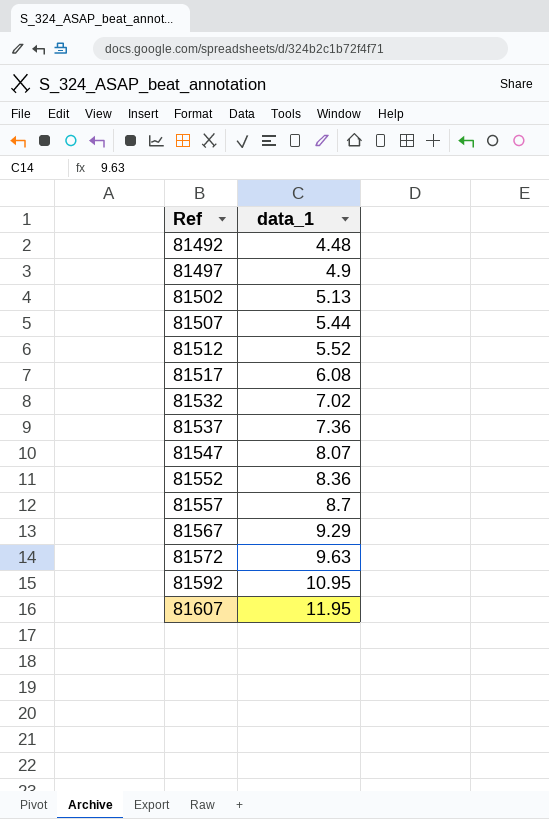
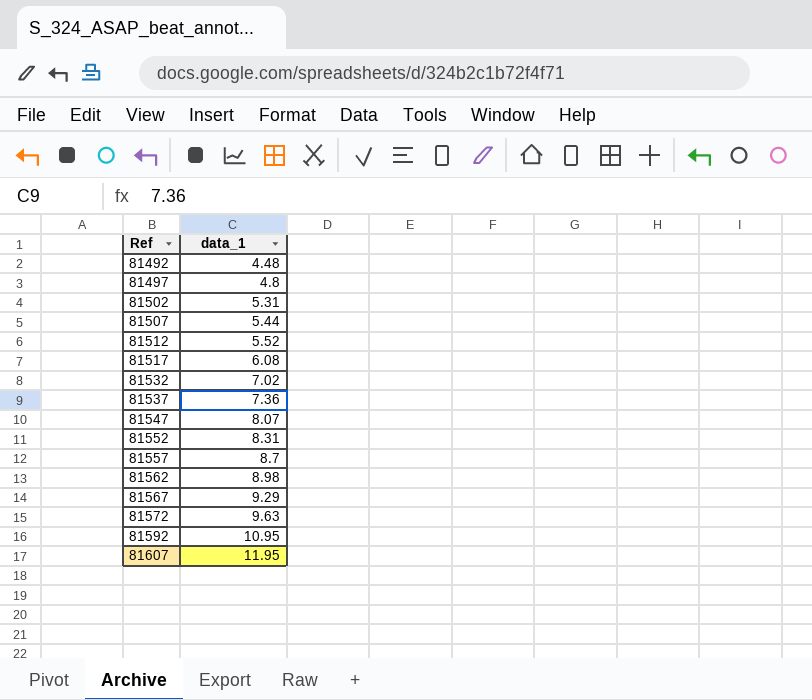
81497 | data_1: 4.9 -> 4.8
81502 | data_1: 5.13 -> 5.31
81552 | data_1: 8.36 -> 8.31
row 81562: none -> 8.98

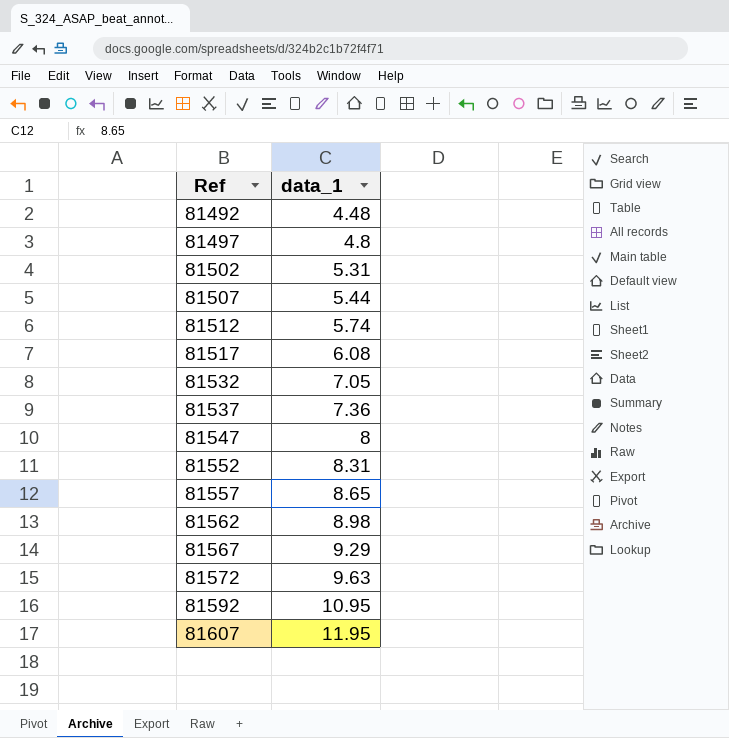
81512 | data_1: 5.52 -> 5.74
81532 | data_1: 7.02 -> 7.05
81547 | data_1: 8.07 -> 8
81557 | data_1: 8.7 -> 8.65

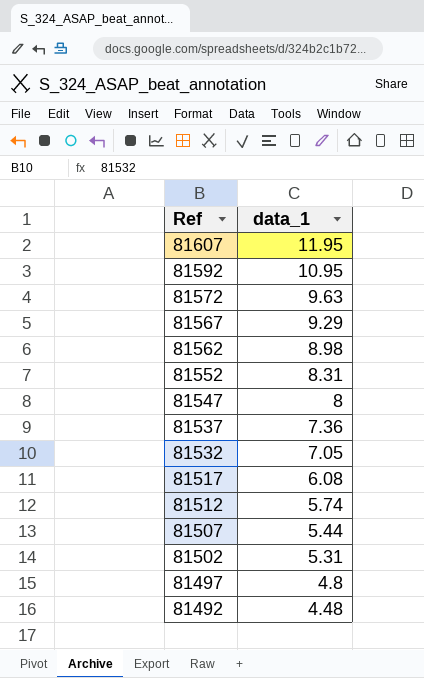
row order: Ref ascending -> Ref descending
row 81557: 8.65 -> none

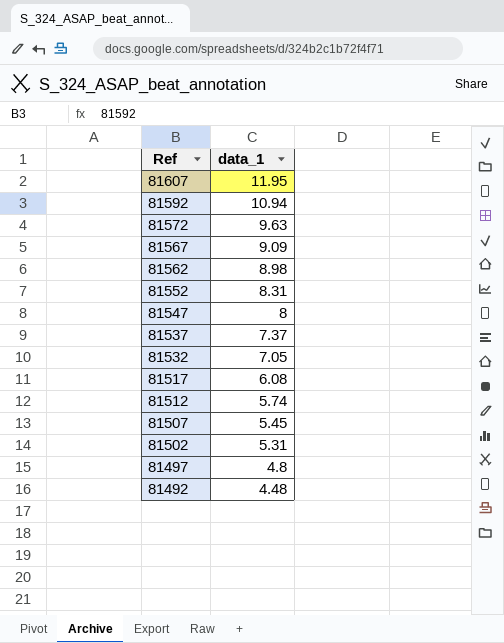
81592 | data_1: 10.95 -> 10.94
81567 | data_1: 9.29 -> 9.09
81537 | data_1: 7.36 -> 7.37
81507 | data_1: 5.44 -> 5.45

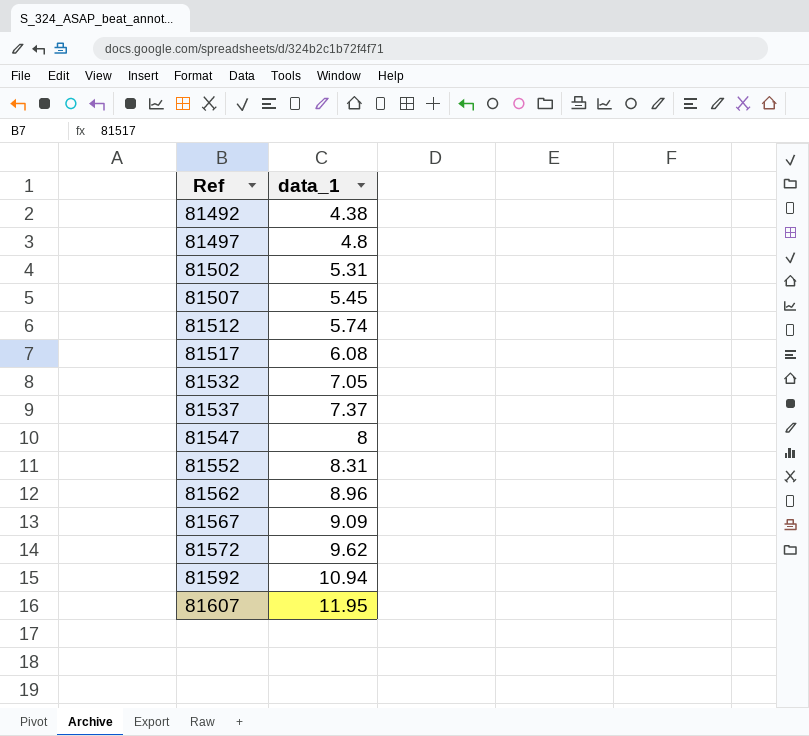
row order: Ref descending -> Ref ascending
81492 | data_1: 4.48 -> 4.38
81562 | data_1: 8.98 -> 8.96
81572 | data_1: 9.63 -> 9.62

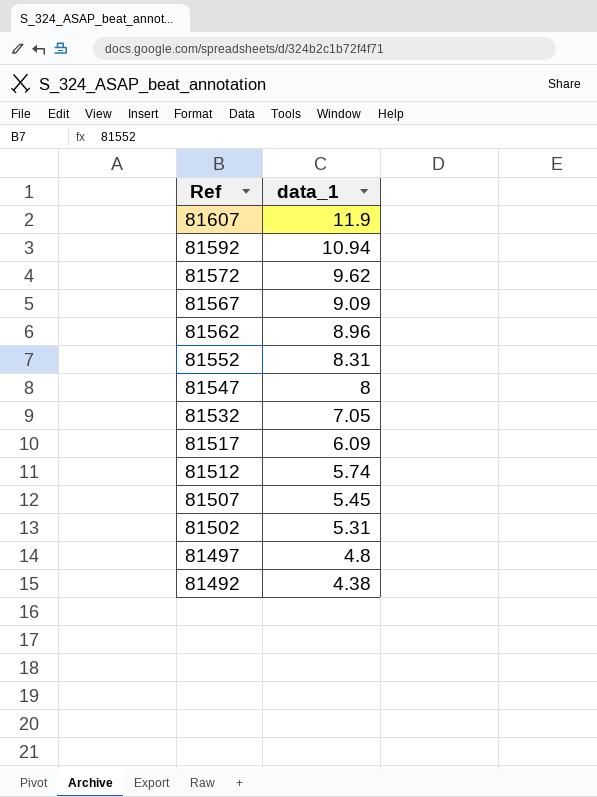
row order: Ref ascending -> Ref descending
row 81537: 7.37 -> none
81607 | data_1: 11.95 -> 11.9
81517 | data_1: 6.08 -> 6.09

